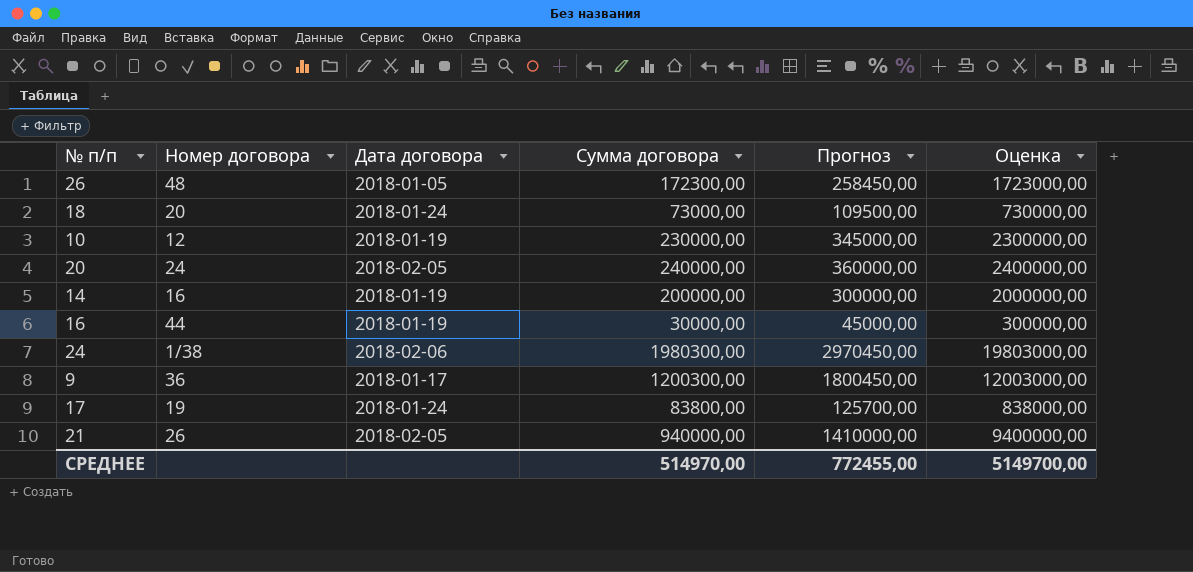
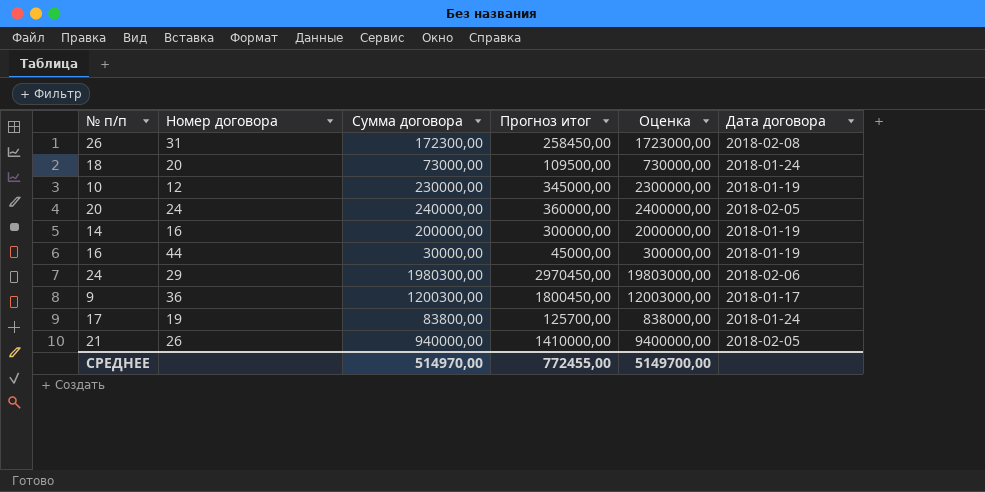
column name: Прогноз -> Прогноз итог
column Дата договора | position: 3 -> 6
26 | Номер договора: 48 -> 31
26 | Дата договора: 2018-01-05 -> 2018-02-08
24 | Номер договора: 1/38 -> 29

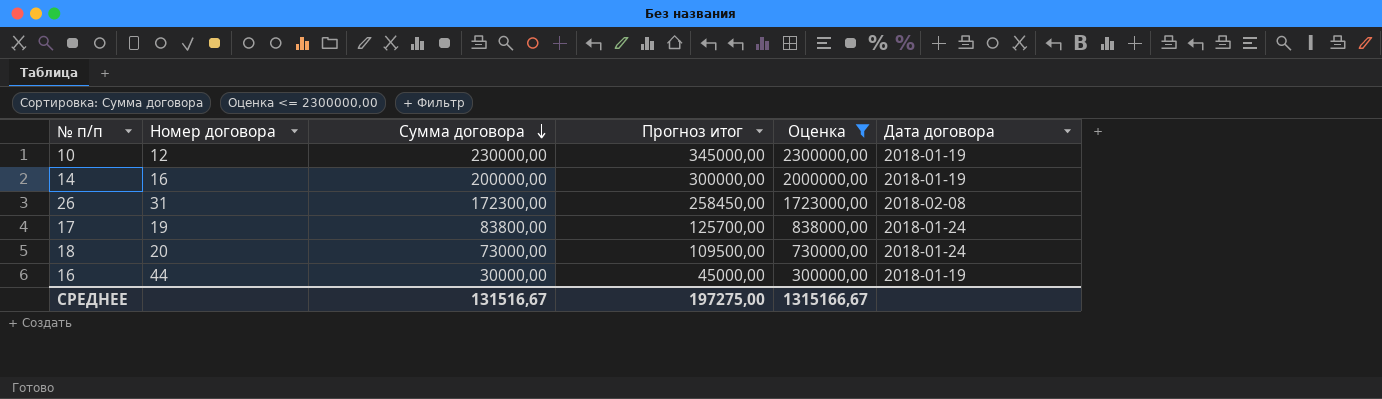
filter: none -> Оценка <= 2300000,00
row order: none -> Сумма договора descending
СРЕДНЕЕ | Сумма договора: 514970,00 -> 131516,67
СРЕДНЕЕ | Прогноз итог: 772455,00 -> 197275,00
СРЕДНЕЕ | Оценка: 5149700,00 -> 1315166,67

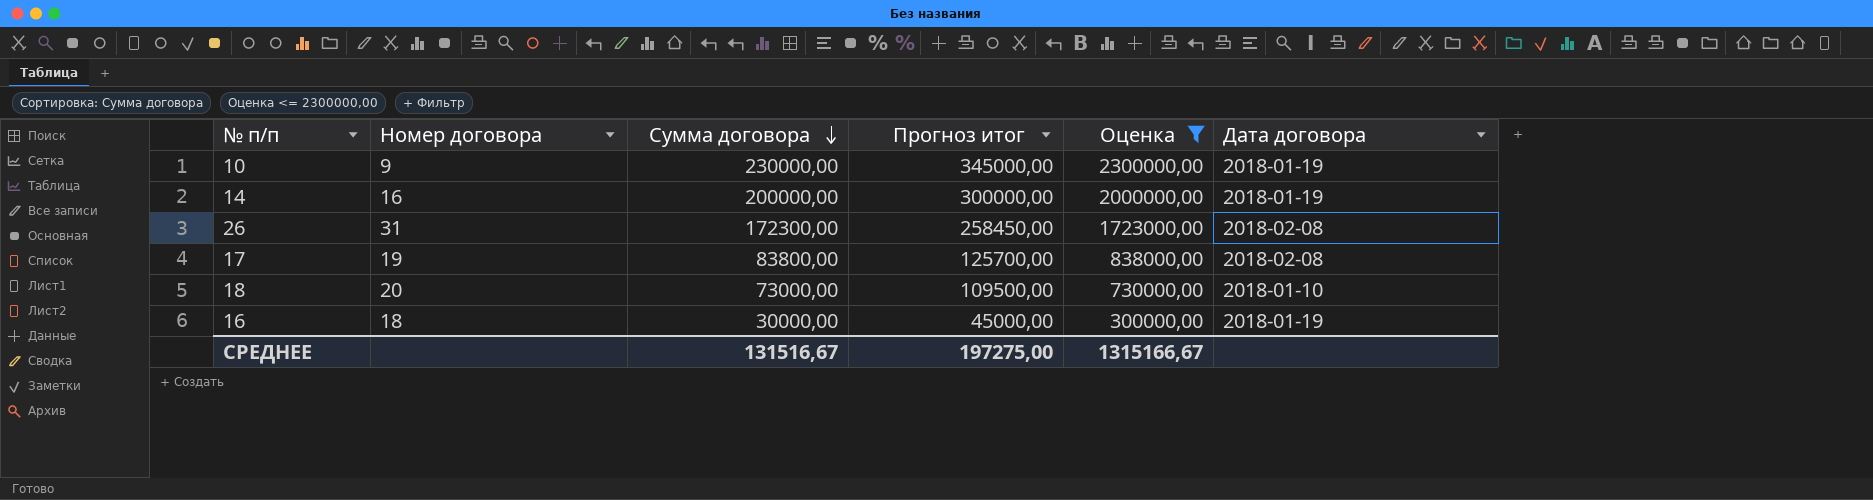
10 | Номер договора: 12 -> 9
17 | Дата договора: 2018-01-24 -> 2018-02-08
18 | Дата договора: 2018-01-24 -> 2018-01-10
16 | Номер договора: 44 -> 18

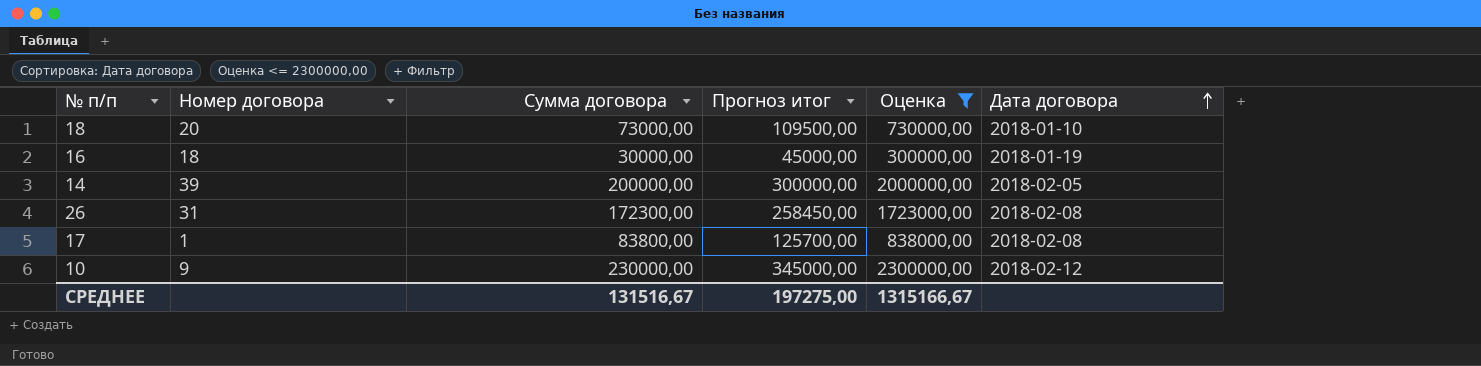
row order: Сумма договора descending -> Дата договора ascending
14 | Номер договора: 16 -> 39
14 | Дата договора: 2018-01-19 -> 2018-02-05
17 | Номер договора: 19 -> 1
10 | Дата договора: 2018-01-19 -> 2018-02-12

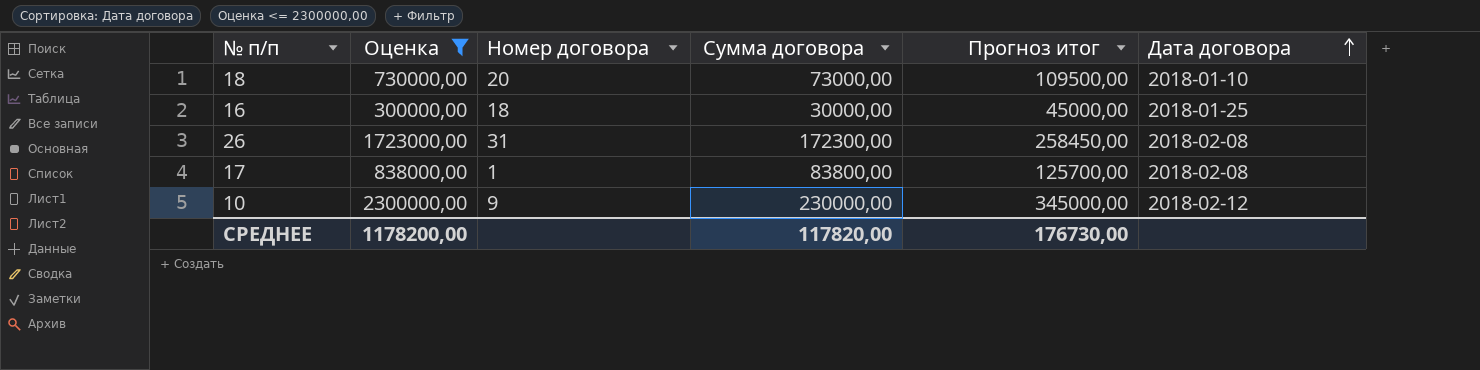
column Оценка | position: 5 -> 2
row 14: 39 | 200000,00 | 300000,00 | 2000000,00 | 2018-02-05 -> none
16 | Дата договора: 2018-01-19 -> 2018-01-25
СРЕДНЕЕ | Оценка: 1315166,67 -> 1178200,00
СРЕДНЕЕ | Сумма договора: 131516,67 -> 117820,00
СРЕДНЕЕ | Прогноз итог: 197275,00 -> 176730,00

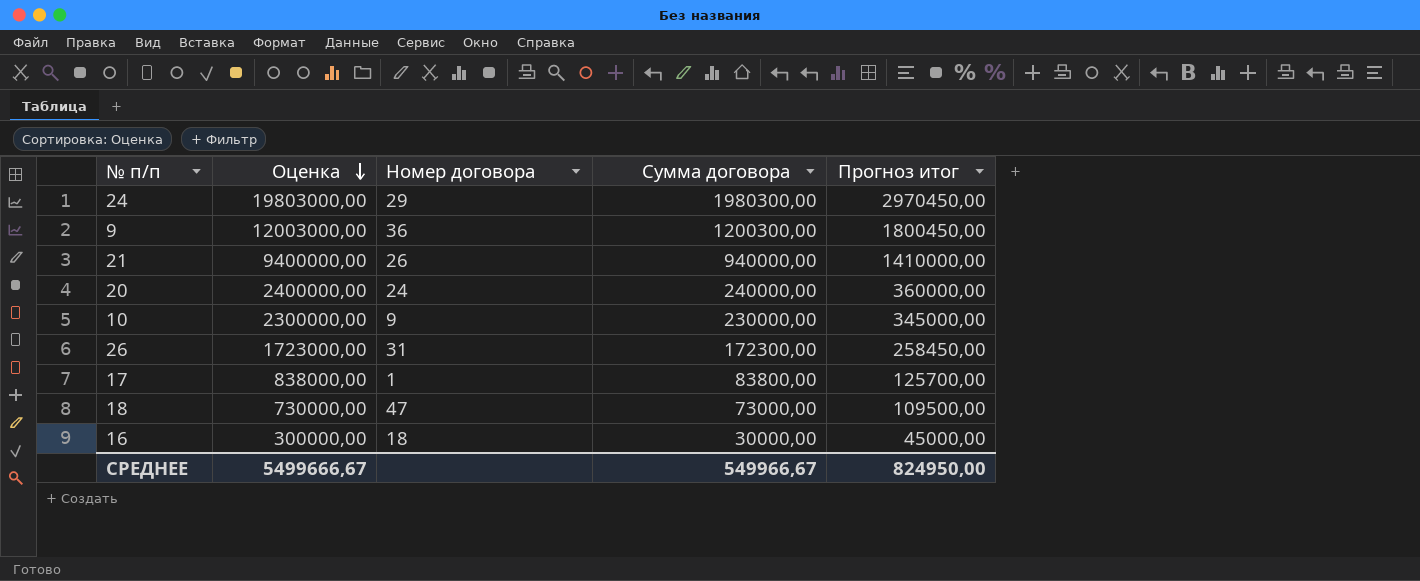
filter: Оценка <= 2300000,00 -> none
row order: Дата договора ascending -> Оценка descending
column Дата договора | position: 6 -> none
18 | Номер договора: 20 -> 47
СРЕДНЕЕ | Оценка: 1178200,00 -> 5499666,67
СРЕДНЕЕ | Сумма договора: 117820,00 -> 549966,67
СРЕДНЕЕ | Прогноз итог: 176730,00 -> 824950,00

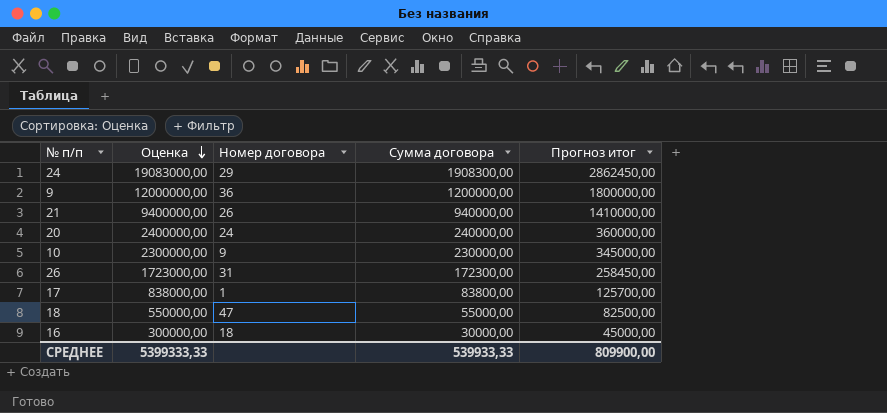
24 | Оценка: 19803000,00 -> 19083000,00
24 | Сумма договора: 1980300,00 -> 1908300,00
24 | Прогноз итог: 2970450,00 -> 2862450,00
9 | Оценка: 12003000,00 -> 12000000,00
9 | Сумма договора: 1200300,00 -> 1200000,00
9 | Прогноз итог: 1800450,00 -> 1800000,00
18 | Оценка: 730000,00 -> 550000,00
18 | Сумма договора: 73000,00 -> 55000,00
18 | Прогноз итог: 109500,00 -> 82500,00
СРЕДНЕЕ | Оценка: 5499666,67 -> 5399333,33
СРЕДНЕЕ | Сумма договора: 549966,67 -> 539933,33
СРЕДНЕЕ | Прогноз итог: 824950,00 -> 809900,00

